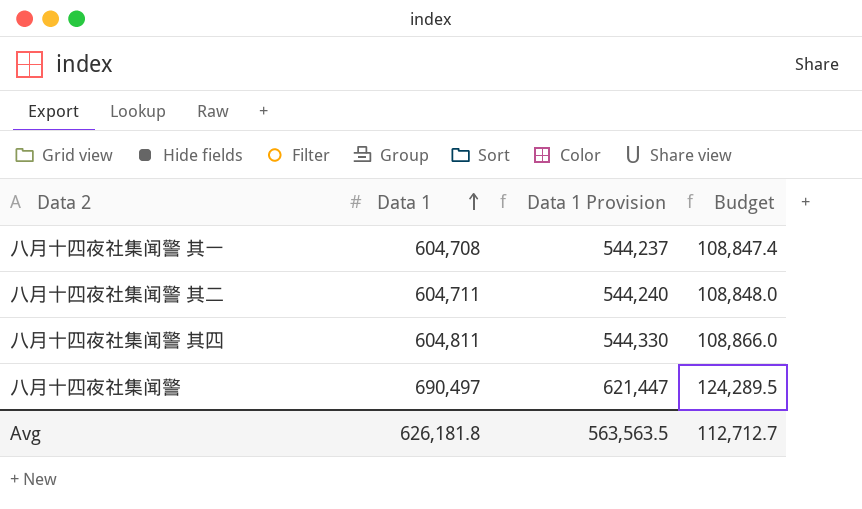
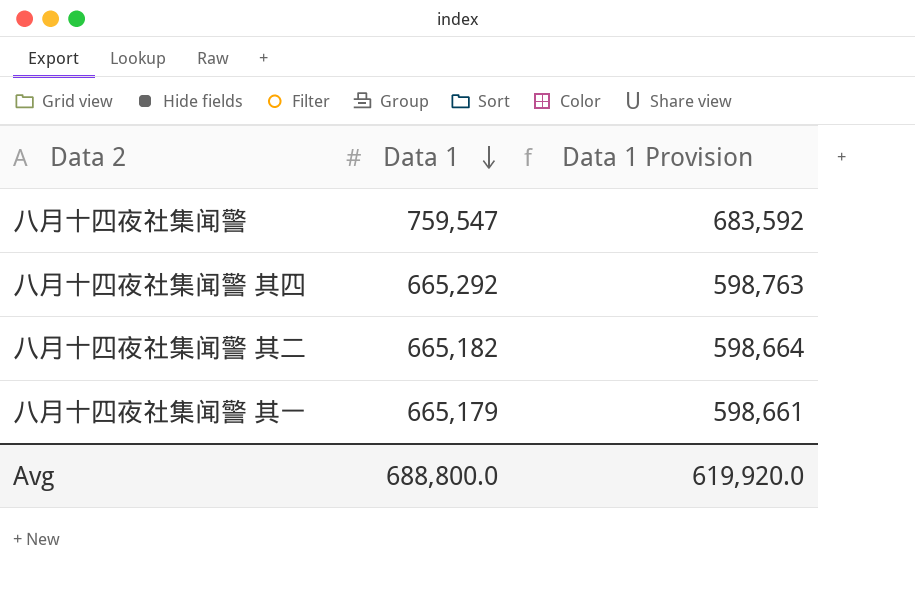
row order: Data 1 ascending -> Data 1 descending
column Budget | formula: [Data 1] * 0.18 -> none
八月十四夜社集闻警 | Data 1: 690,497 -> 759,547
八月十四夜社集闻警 | Data 1 Provision: 621,447 -> 683,592
八月十四夜社集闻警 其四 | Data 1: 604,811 -> 665,292
八月十四夜社集闻警 其四 | Data 1 Provision: 544,330 -> 598,763
八月十四夜社集闻警 其二 | Data 1: 604,711 -> 665,182
八月十四夜社集闻警 其二 | Data 1 Provision: 544,240 -> 598,664
八月十四夜社集闻警 其一 | Data 1: 604,708 -> 665,179
八月十四夜社集闻警 其一 | Data 1 Provision: 544,237 -> 598,661
Avg | Data 1: 626,181.8 -> 688,800.0
Avg | Data 1 Provision: 563,563.5 -> 619,920.0

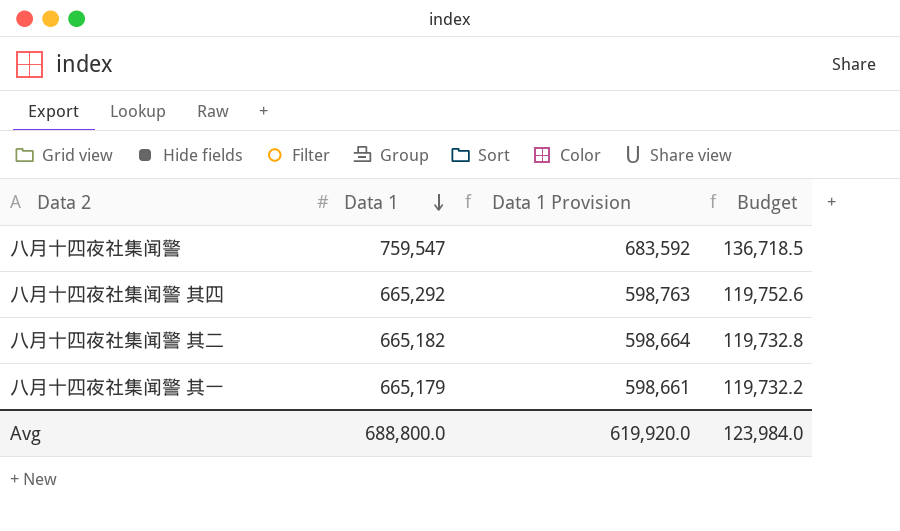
column Budget | formula: none -> [Data 1] * 0.18

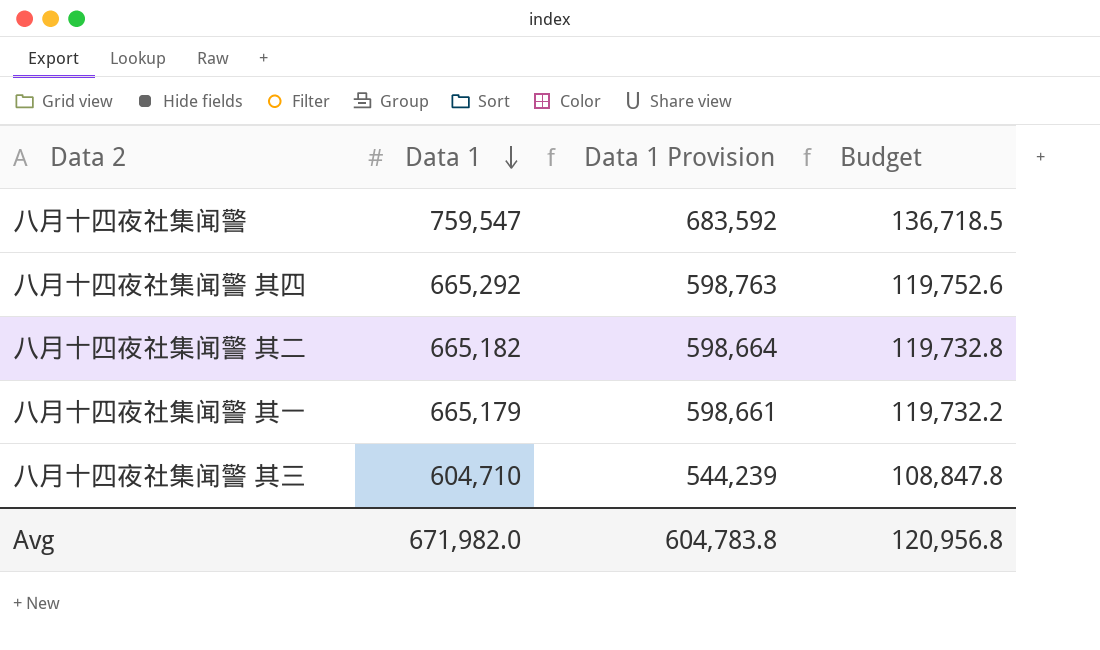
row 八月十四夜社集闻警 其三: none -> 604,710 | 544,239 | 108,847.8
Avg | Data 1: 688,800.0 -> 671,982.0
Avg | Data 1 Provision: 619,920.0 -> 604,783.8
Avg | Budget: 123,984.0 -> 120,956.8

